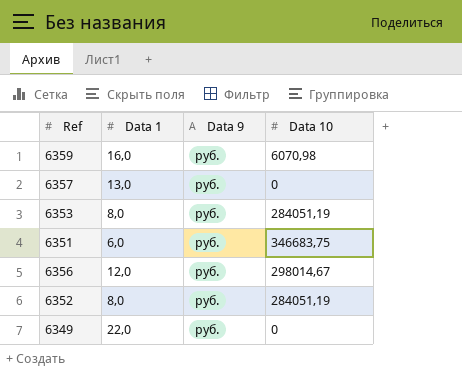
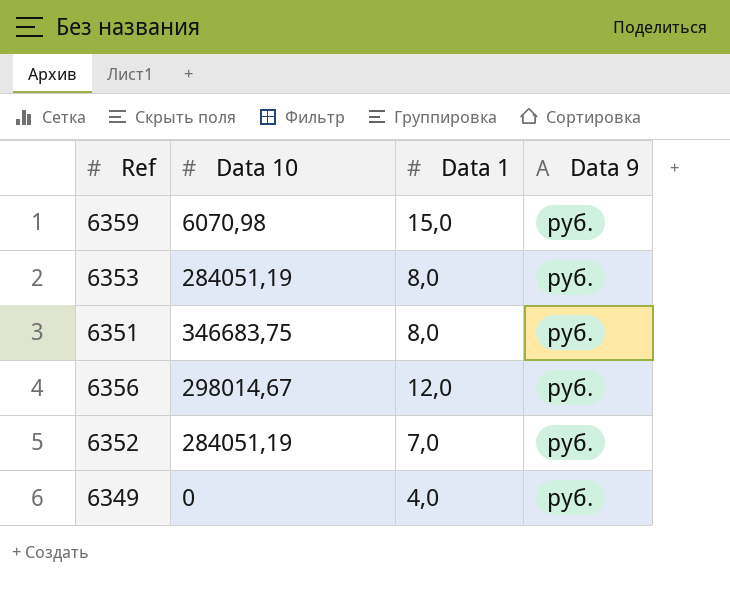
column Data 10 | position: 4 -> 2
row 6357: 13,0 | руб. | 0 -> none
6359 | Data 1: 16,0 -> 15,0
6351 | Data 1: 6,0 -> 8,0
6352 | Data 1: 8,0 -> 7,0
6349 | Data 1: 22,0 -> 4,0

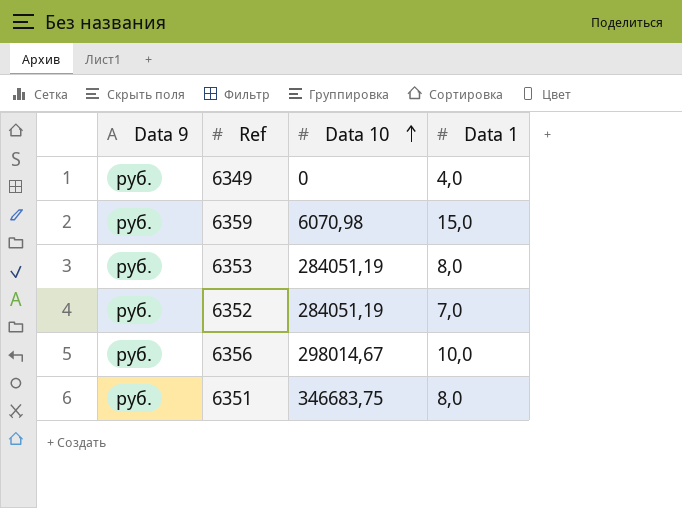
row order: none -> Data 10 ascending
column Data 9 | position: 4 -> 1
6356 | Data 1: 12,0 -> 10,0

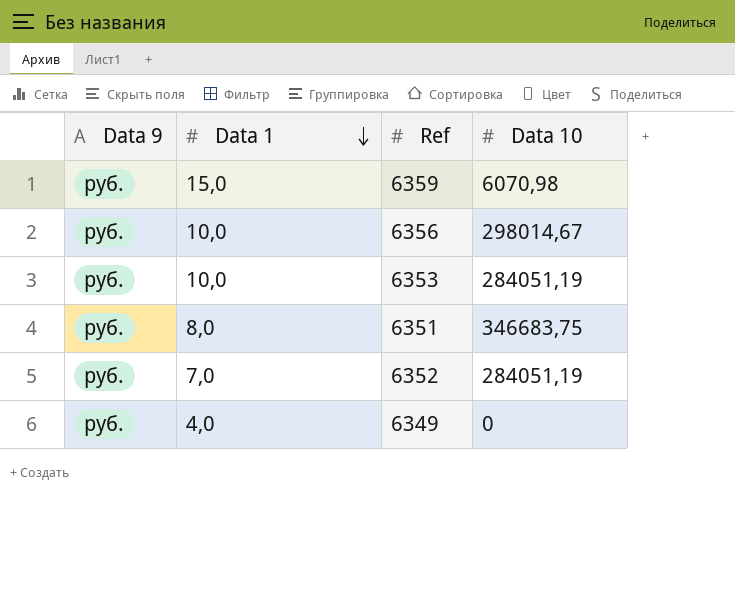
row order: Data 10 ascending -> Data 1 descending
column Data 1 | position: 4 -> 2
6353 | Data 1: 8,0 -> 10,0

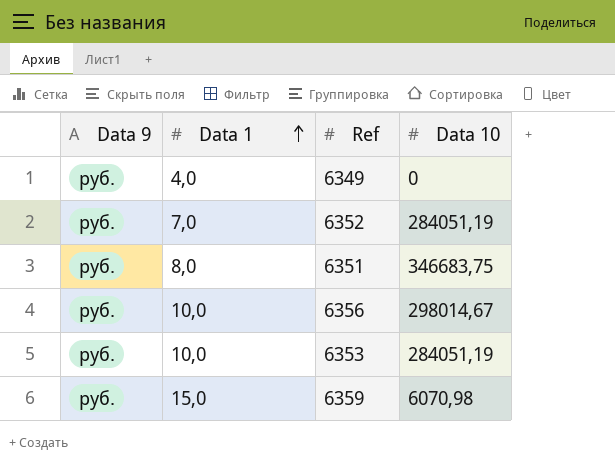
row order: Data 1 descending -> Data 1 ascending

